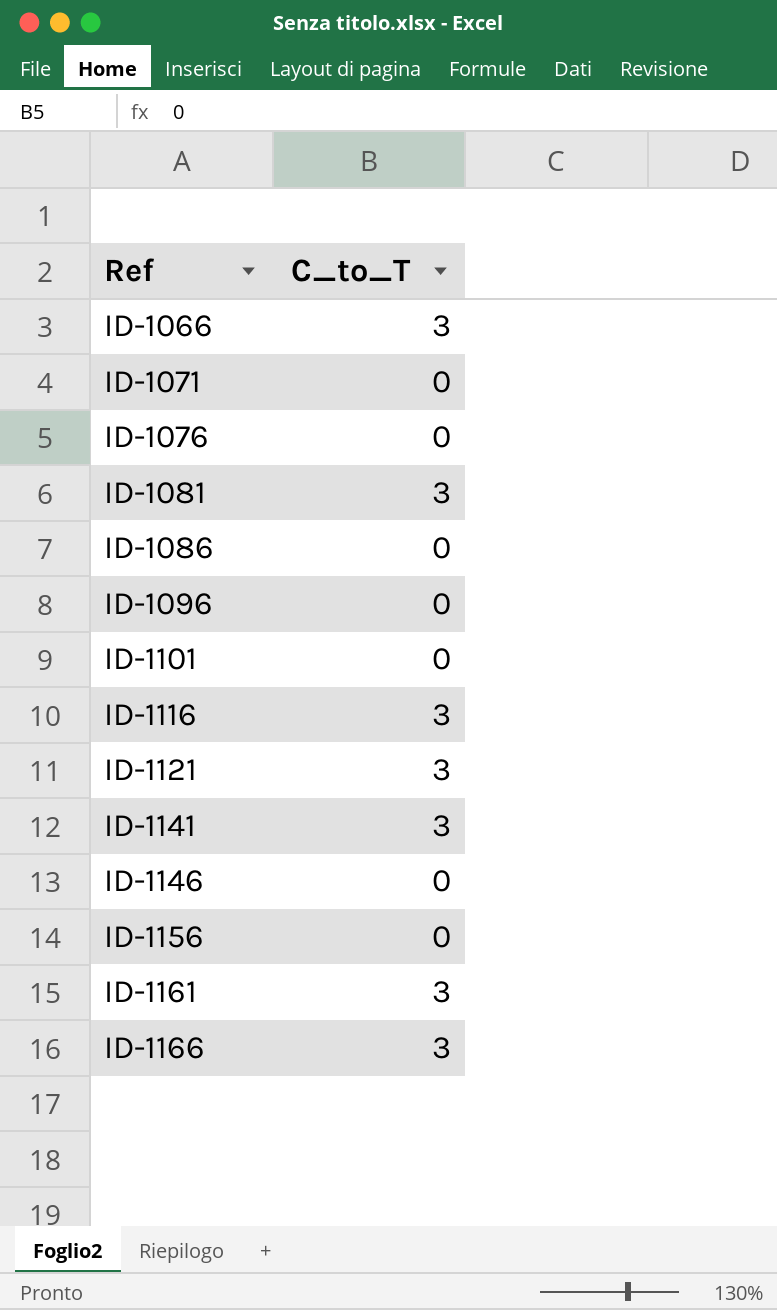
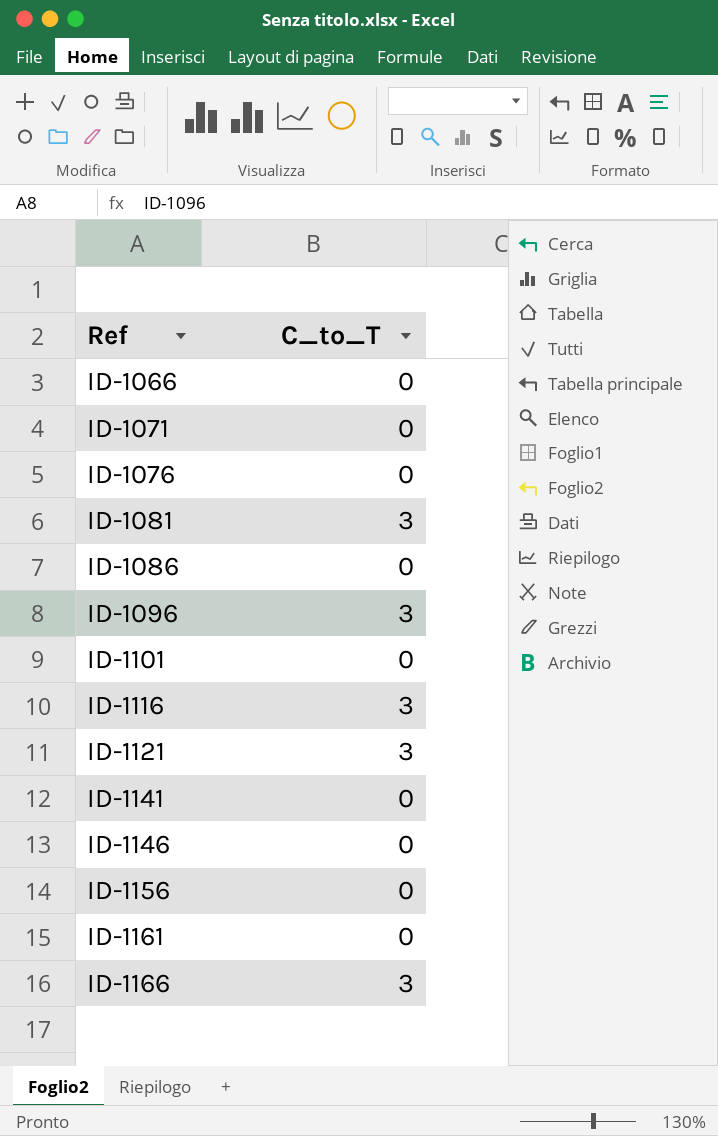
ID-1066 | C_to_T: 3 -> 0
ID-1096 | C_to_T: 0 -> 3
ID-1141 | C_to_T: 3 -> 0
ID-1161 | C_to_T: 3 -> 0

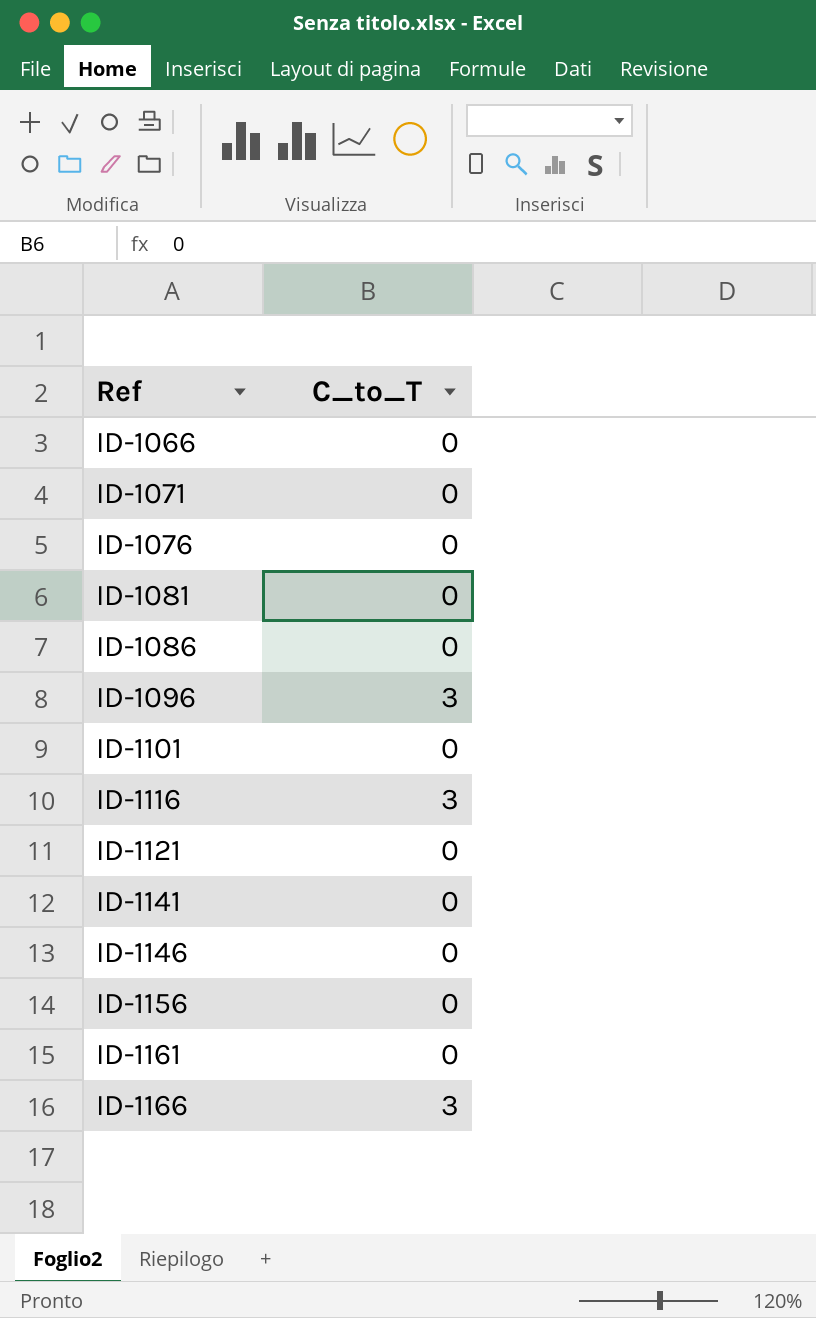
ID-1081 | C_to_T: 3 -> 0
ID-1121 | C_to_T: 3 -> 0

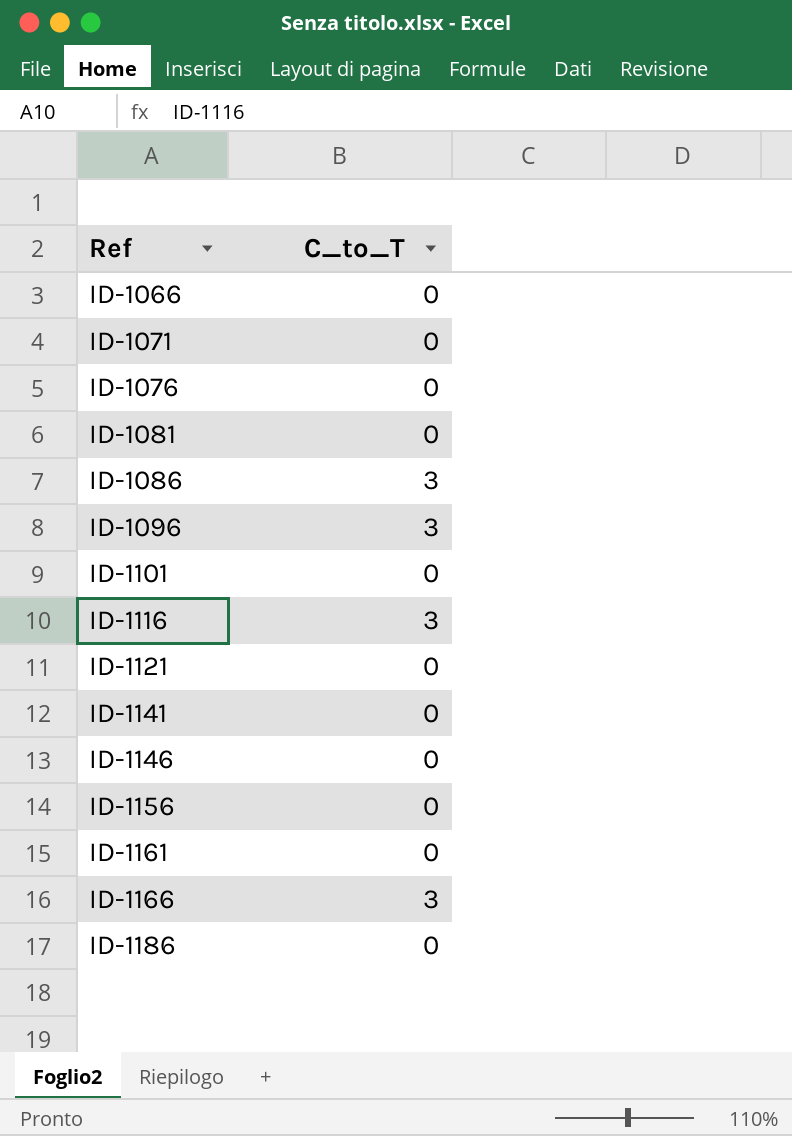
ID-1086 | C_to_T: 0 -> 3
row ID-1186: none -> 0

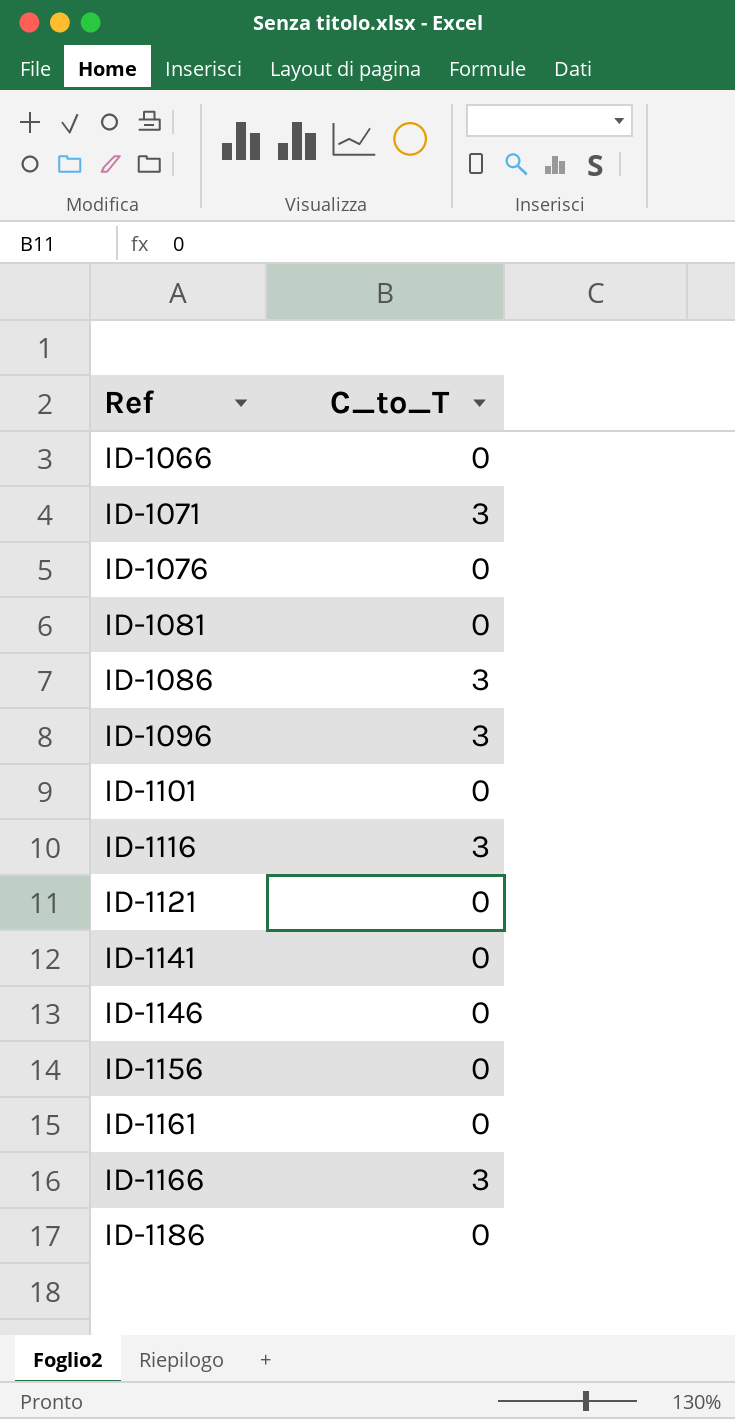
ID-1071 | C_to_T: 0 -> 3

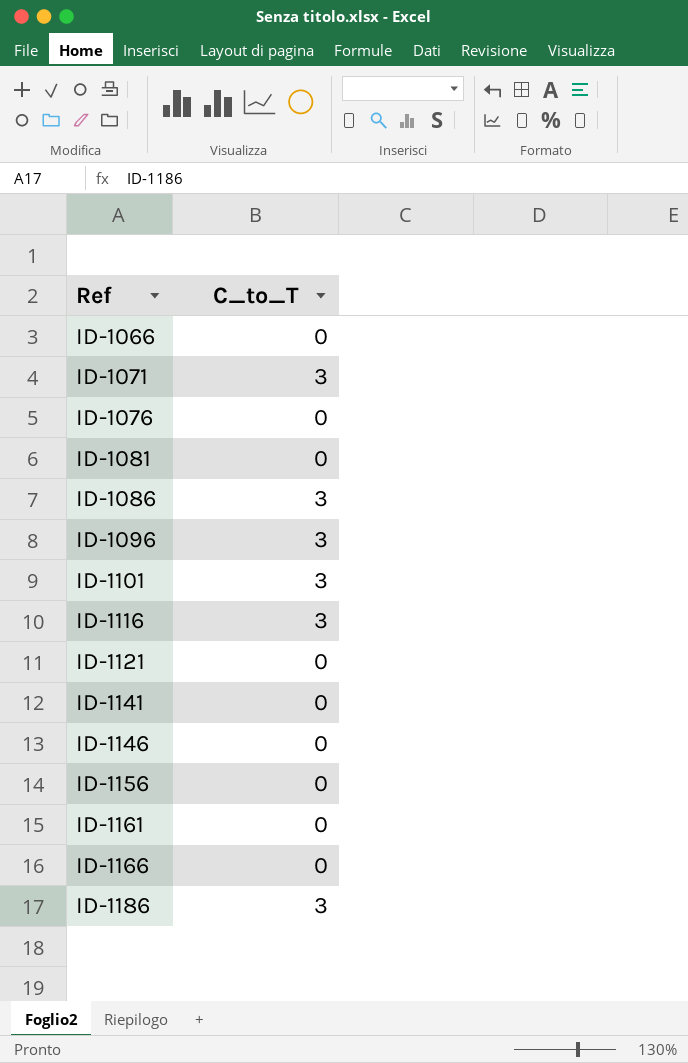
ID-1101 | C_to_T: 0 -> 3
ID-1166 | C_to_T: 3 -> 0
ID-1186 | C_to_T: 0 -> 3

